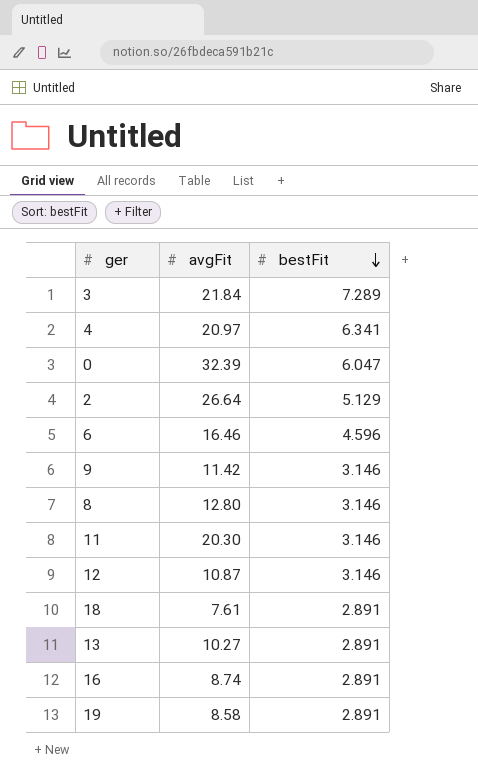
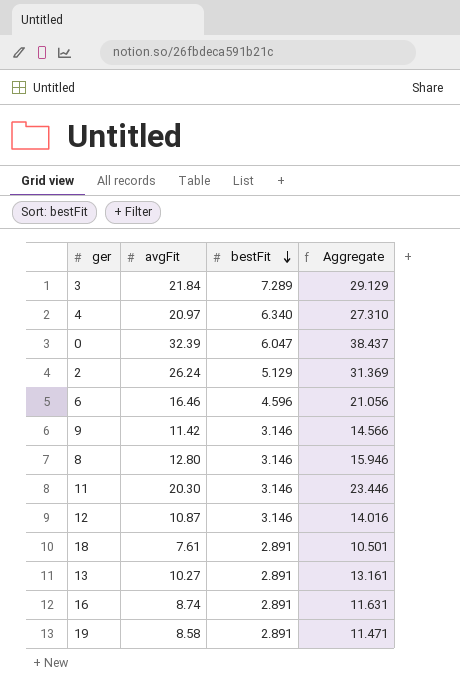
column Aggregate | formula: none -> [avgFit] + [bestFit]
4 | bestFit: 6.341 -> 6.340
2 | avgFit: 26.64 -> 26.24

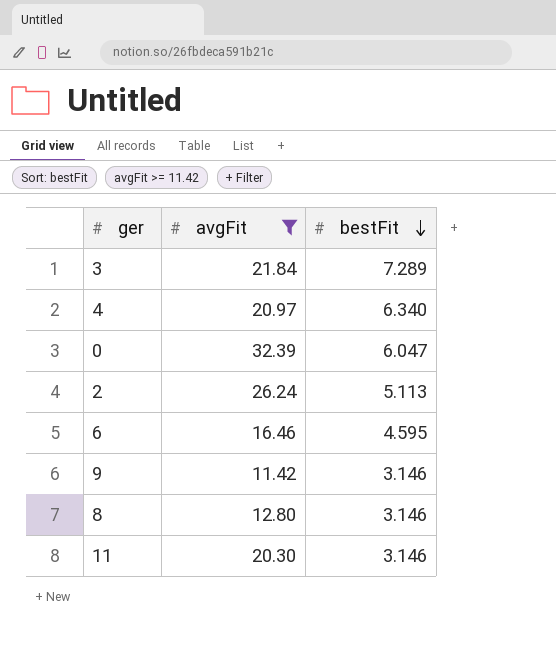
filter: none -> avgFit >= 11.42
column Aggregate | formula: [avgFit] + [bestFit] -> none
2 | bestFit: 5.129 -> 5.113
6 | bestFit: 4.596 -> 4.595

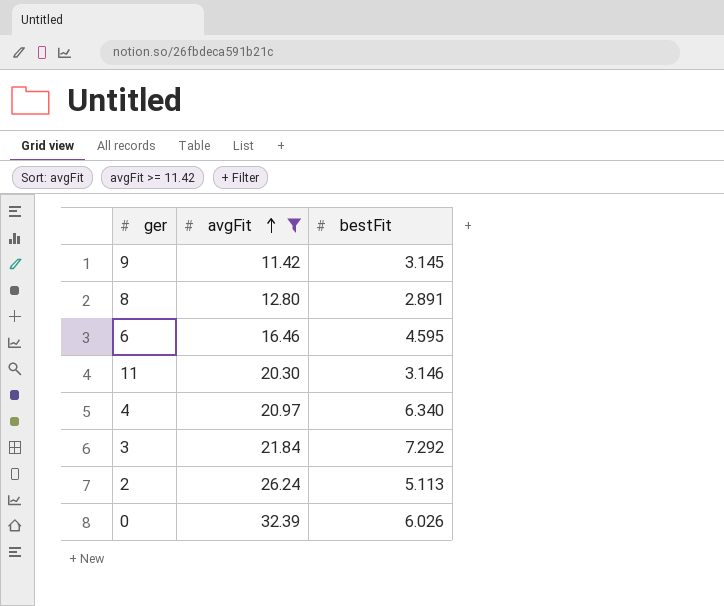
row order: bestFit descending -> avgFit ascending
9 | bestFit: 3.146 -> 3.145
8 | bestFit: 3.146 -> 2.891
3 | bestFit: 7.289 -> 7.292
0 | bestFit: 6.047 -> 6.026

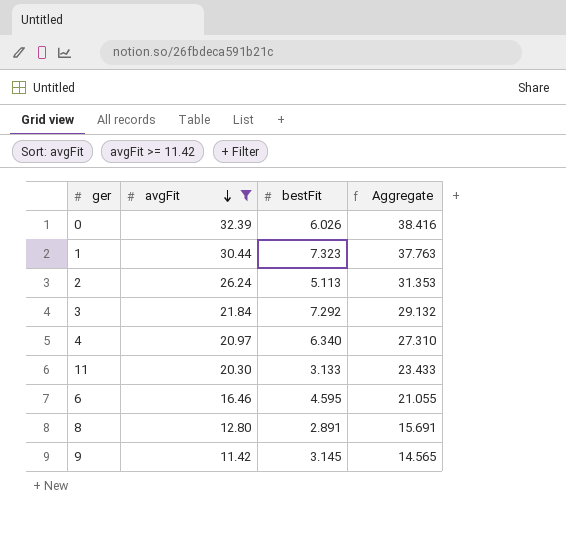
row order: avgFit ascending -> avgFit descending
column Aggregate | formula: none -> [avgFit] + [bestFit]
row 1: none -> 30.44 | 7.323 | 37.763
11 | bestFit: 3.146 -> 3.133

